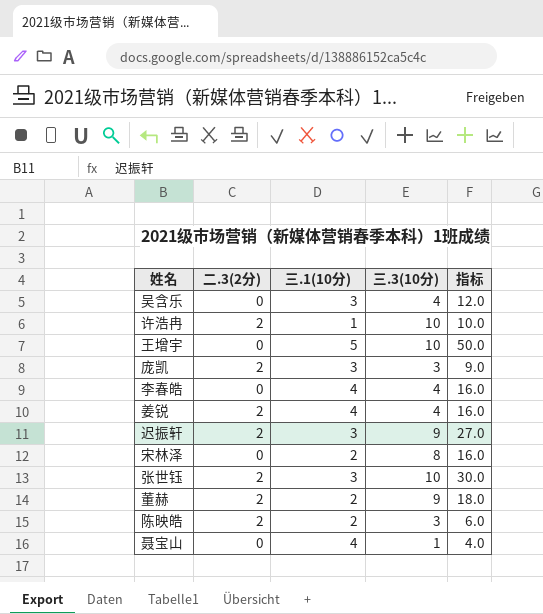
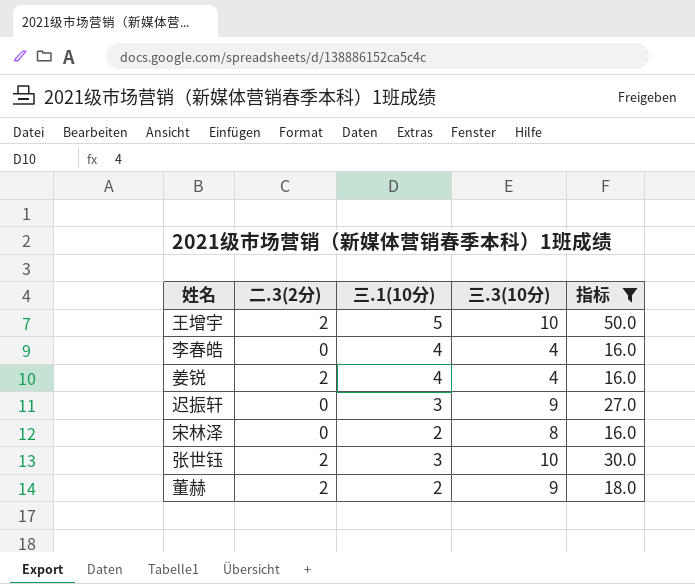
filter: none -> 指标 >= 16.0
王增宇 | 二.3(2分): 0 -> 2
迟振轩 | 二.3(2分): 2 -> 0

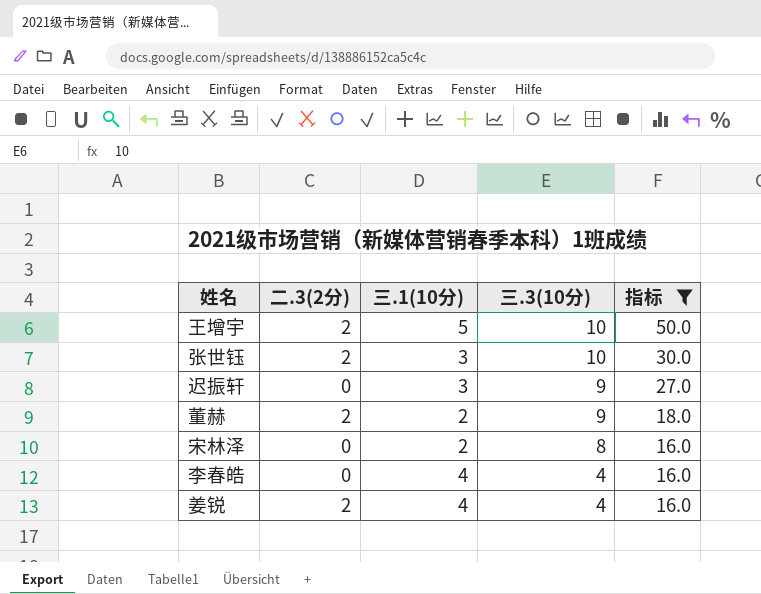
row order: none -> 三.3(10分) descending

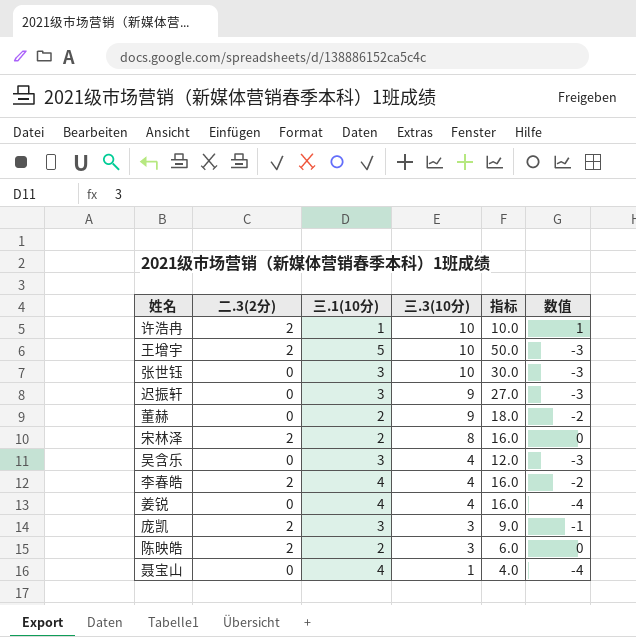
filter: 指标 >= 16.0 -> none
column 数值 | formula: none -> [二.3(2分)] - [三.1(10分)]
张世钰 | 二.3(2分): 2 -> 0
董赫 | 二.3(2分): 2 -> 0
宋林泽 | 二.3(2分): 0 -> 2
李春皓 | 二.3(2分): 0 -> 2
姜锐 | 二.3(2分): 2 -> 0

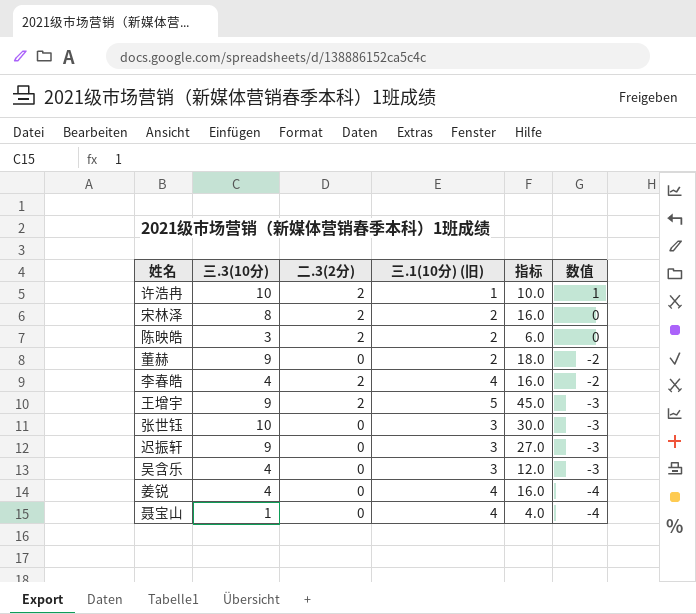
row order: 三.3(10分) descending -> 数值 descending
column 三.3(10分) | position: 4 -> 2
column name: 三.1(10分) -> 三.1(10分) (旧)
row 庞凯: 2 | 3 | 3 | 9.0 | -1 -> none
王增宇 | 三.3(10分): 10 -> 9
王增宇 | 指标: 50.0 -> 45.0

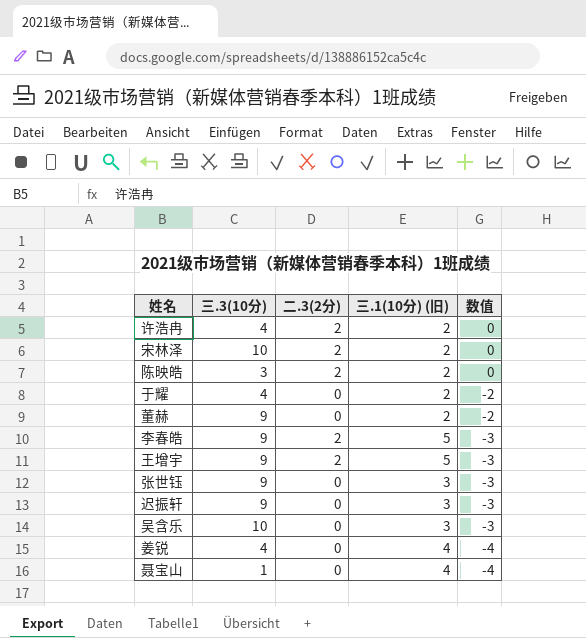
column 指标 | formula: [三.3(10分)] * [三.1(10分) (旧)] -> none
许浩冉 | 三.3(10分): 10 -> 4
许浩冉 | 三.1(10分) (旧): 1 -> 2
许浩冉 | 数值: 1 -> 0
宋林泽 | 三.3(10分): 8 -> 10
row 于耀: none -> 4 | 0 | 2 | -2
李春皓 | 三.3(10分): 4 -> 9
李春皓 | 三.1(10分) (旧): 4 -> 5
李春皓 | 数值: -2 -> -3
张世钰 | 三.3(10分): 10 -> 9
吴含乐 | 三.3(10分): 4 -> 10

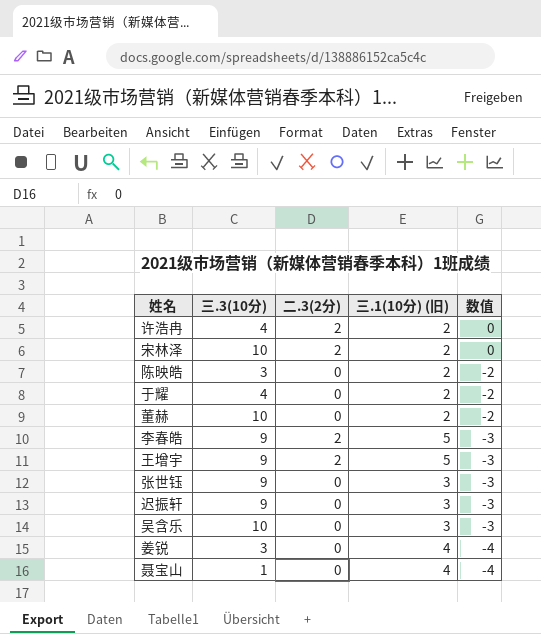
陈映皓 | 二.3(2分): 2 -> 0
陈映皓 | 数值: 0 -> -2
董赫 | 三.3(10分): 9 -> 10
姜锐 | 三.3(10分): 4 -> 3

